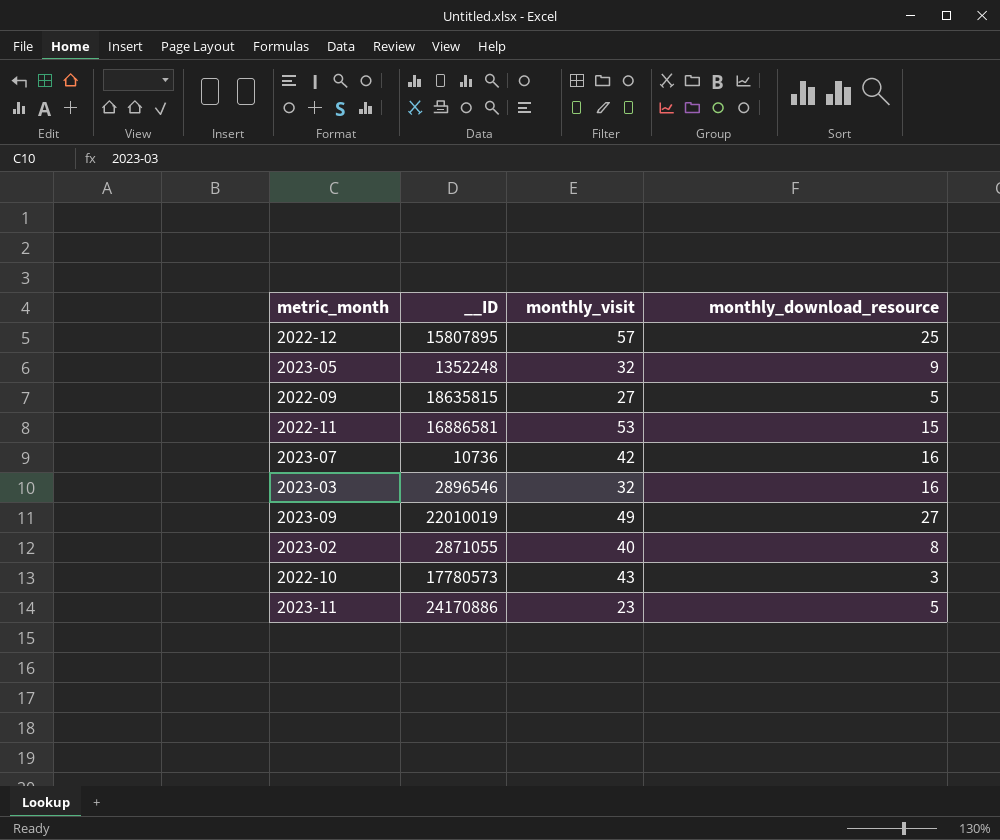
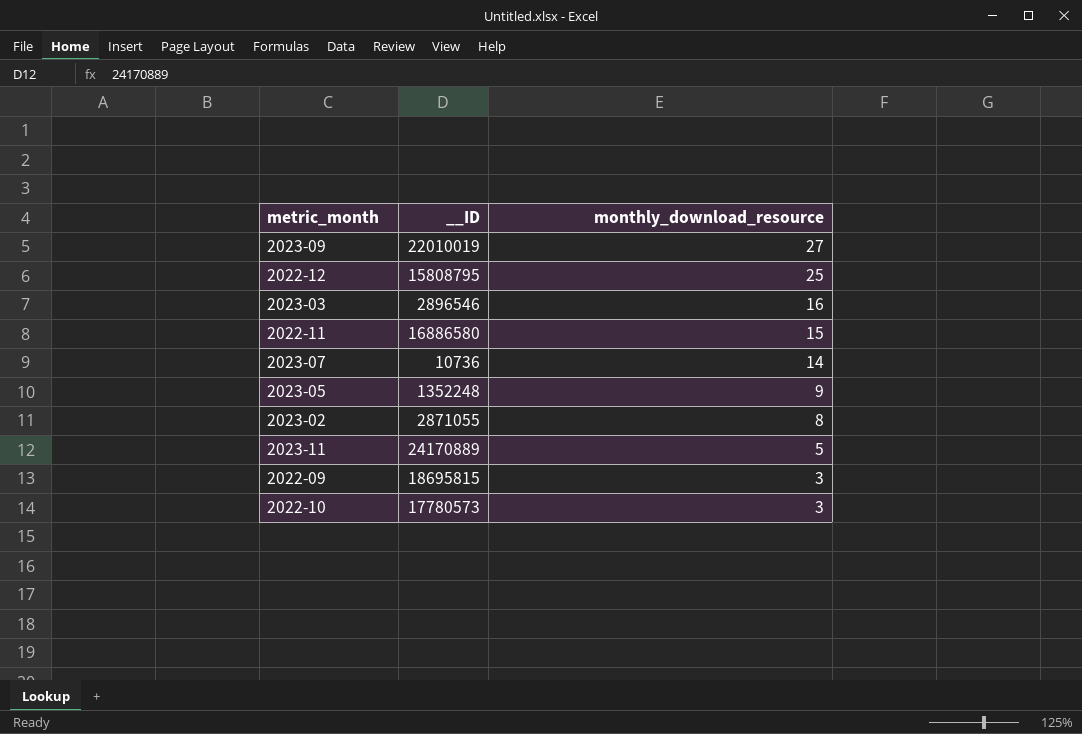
row order: none -> monthly_download_resource descending
column monthly_visit | position: 3 -> none
2022-12 | __ID: 15807895 -> 15808795
2022-11 | __ID: 16886581 -> 16886580
2023-07 | monthly_download_resource: 16 -> 14
2023-11 | __ID: 24170886 -> 24170889
2022-09 | __ID: 18635815 -> 18695815
2022-09 | monthly_download_resource: 5 -> 3

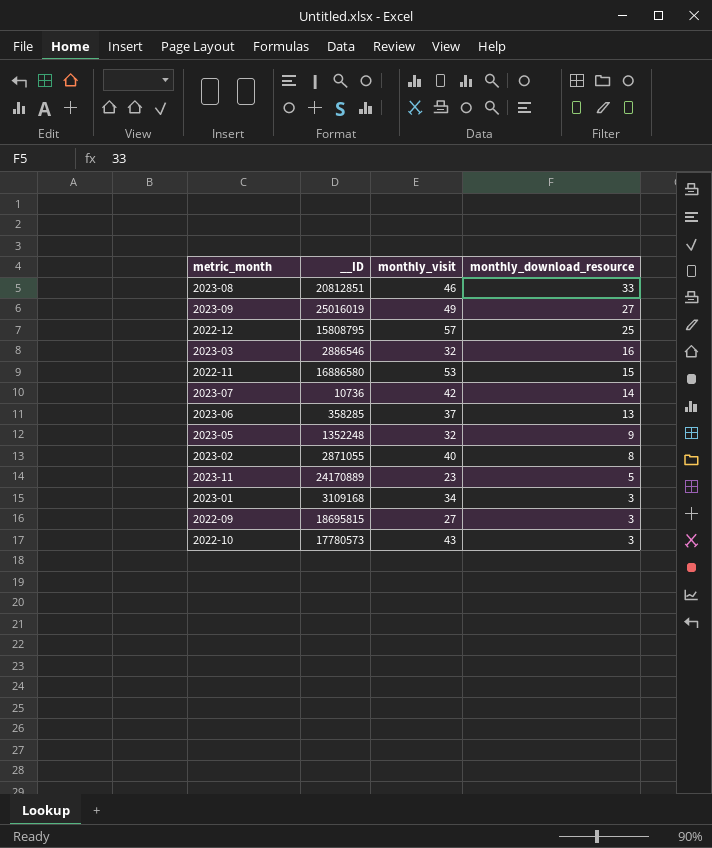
column monthly_visit | position: none -> 3
row 2023-08: none -> 20812851 | 46 | 33
2023-09 | __ID: 22010019 -> 25016019
2023-03 | __ID: 2896546 -> 2886546
row 2023-06: none -> 358285 | 37 | 13
row 2023-01: none -> 3109168 | 34 | 3

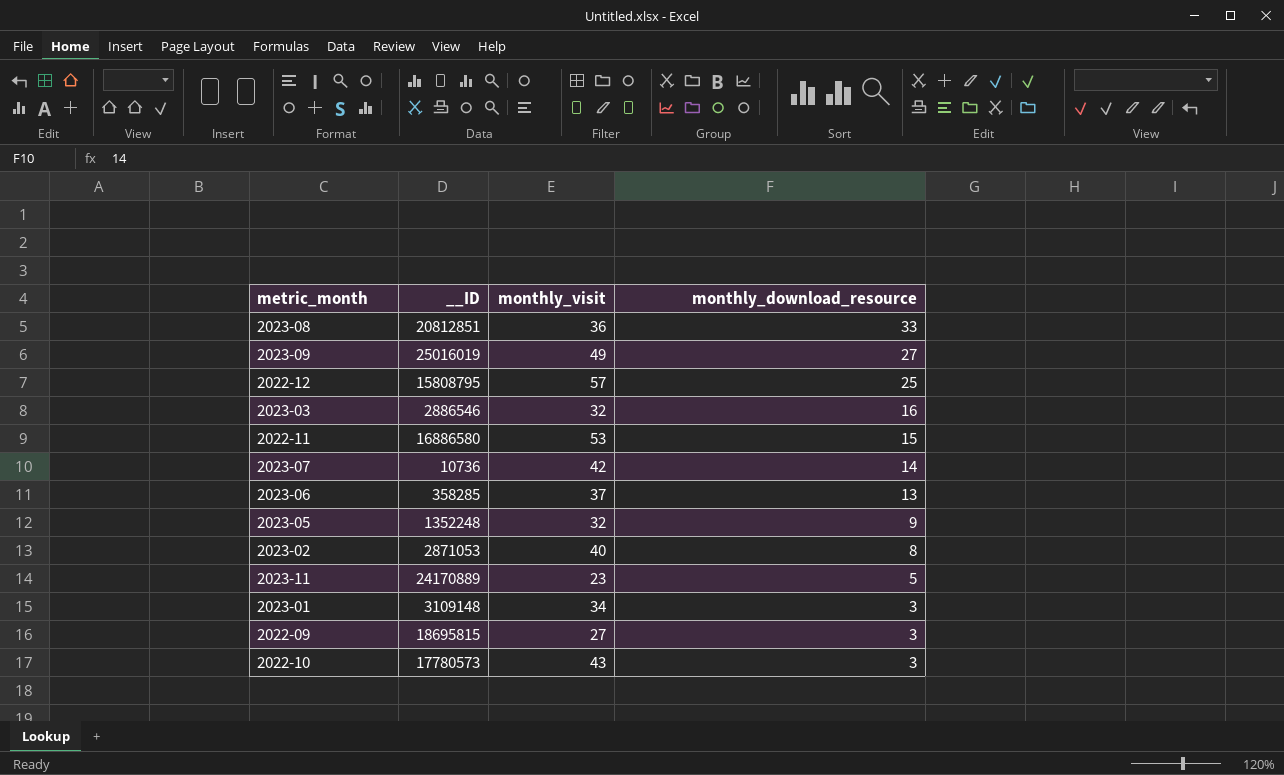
2023-08 | monthly_visit: 46 -> 36
2023-02 | __ID: 2871055 -> 2871053
2023-01 | __ID: 3109168 -> 3109148

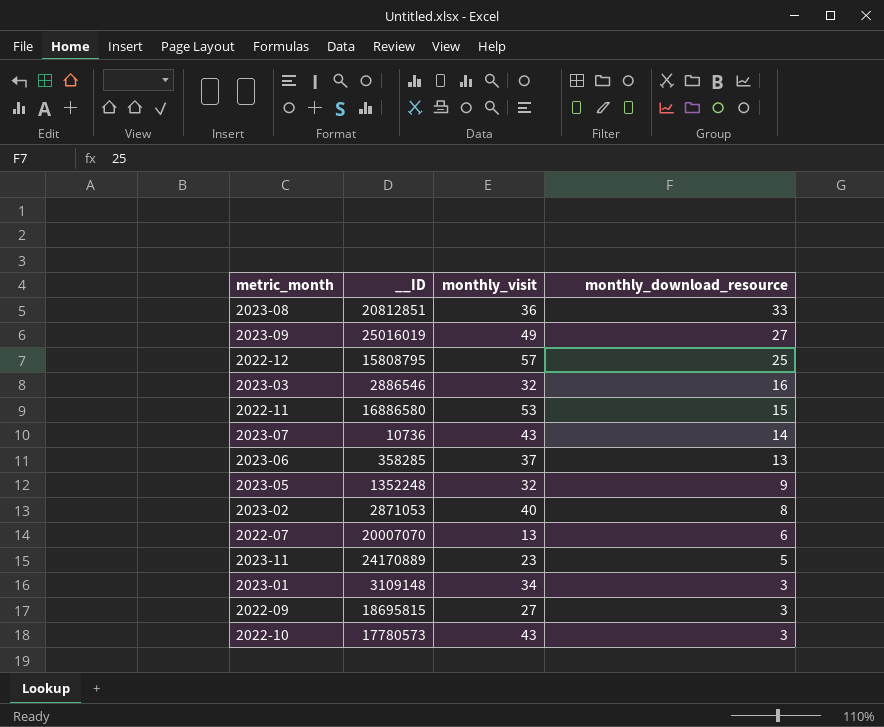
2023-07 | monthly_visit: 42 -> 43
row 2022-07: none -> 20007070 | 13 | 6

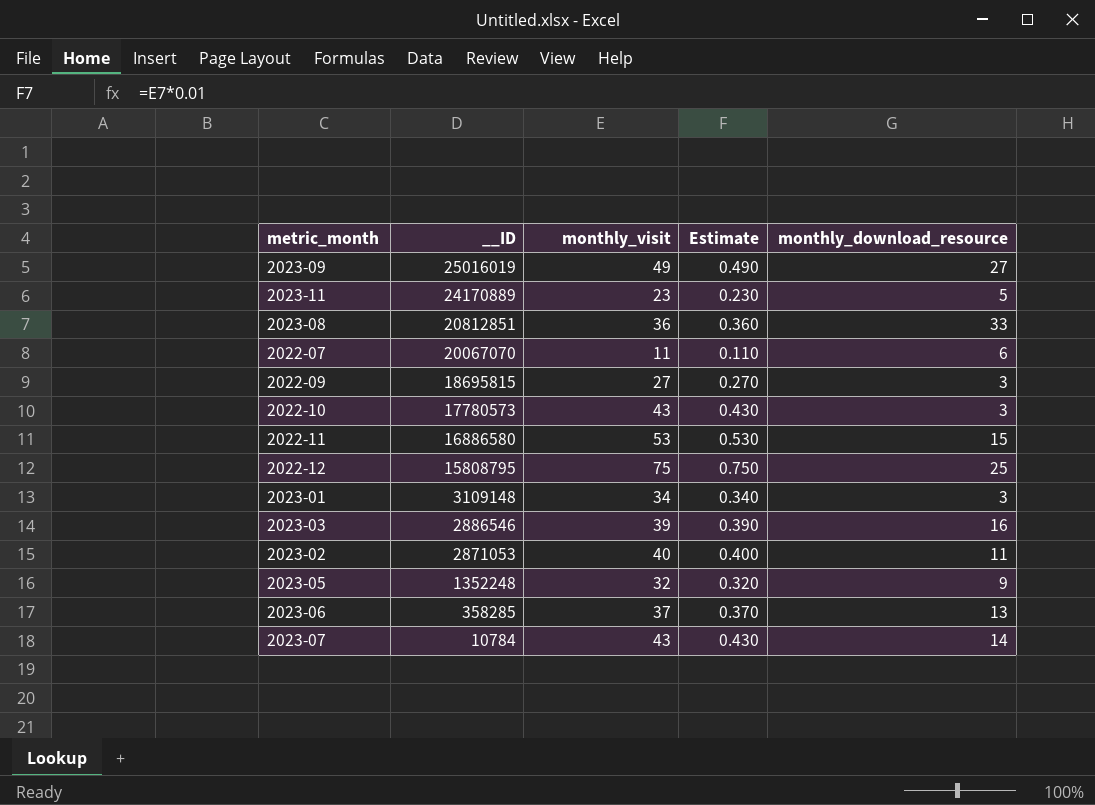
row order: monthly_download_resource descending -> __ID descending
column Estimate | formula: none -> [monthly_visit] * 0.01
2022-07 | __ID: 20007070 -> 20067070
2022-07 | monthly_visit: 13 -> 11
2022-12 | monthly_visit: 57 -> 75
2023-03 | monthly_visit: 32 -> 39
2023-02 | monthly_download_resource: 8 -> 11
2023-07 | __ID: 10736 -> 10784

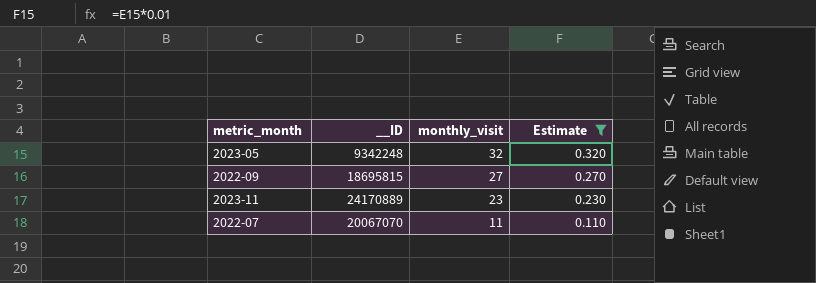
filter: none -> Estimate <= 0.320
row order: __ID descending -> monthly_visit descending
column monthly_download_resource | position: 5 -> none
2023-05 | __ID: 1352248 -> 9342248

